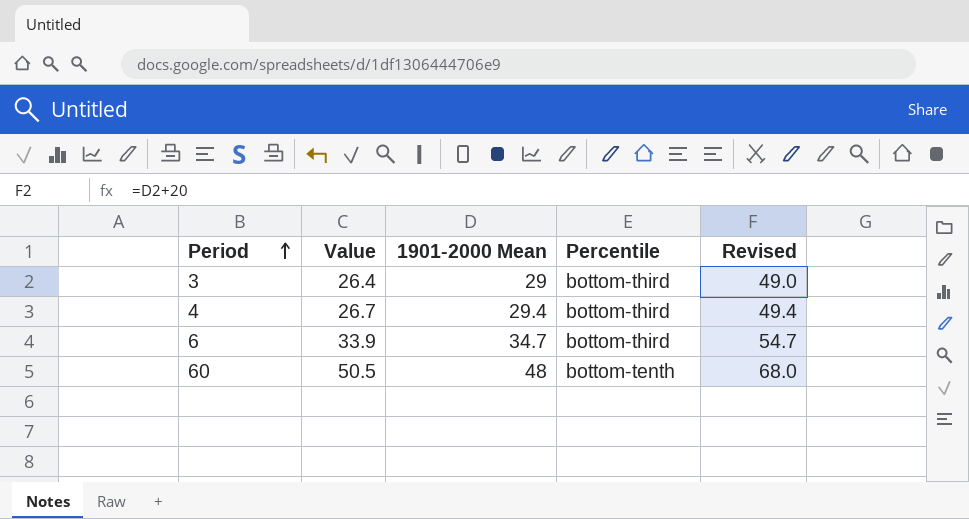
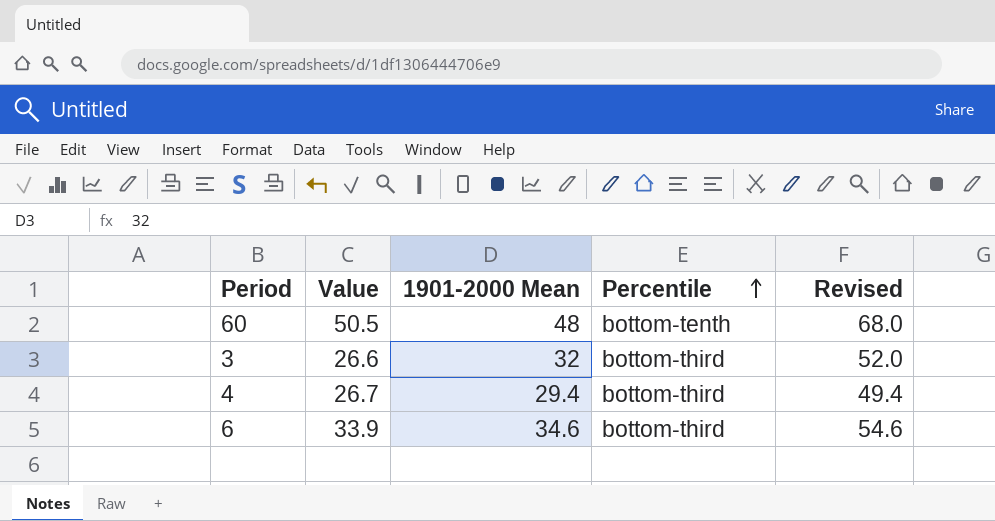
row order: Period ascending -> Percentile ascending
3 | Value: 26.4 -> 26.6
3 | 1901-2000 Mean: 29 -> 32
3 | Revised: 49.0 -> 52.0
6 | 1901-2000 Mean: 34.7 -> 34.6
6 | Revised: 54.7 -> 54.6

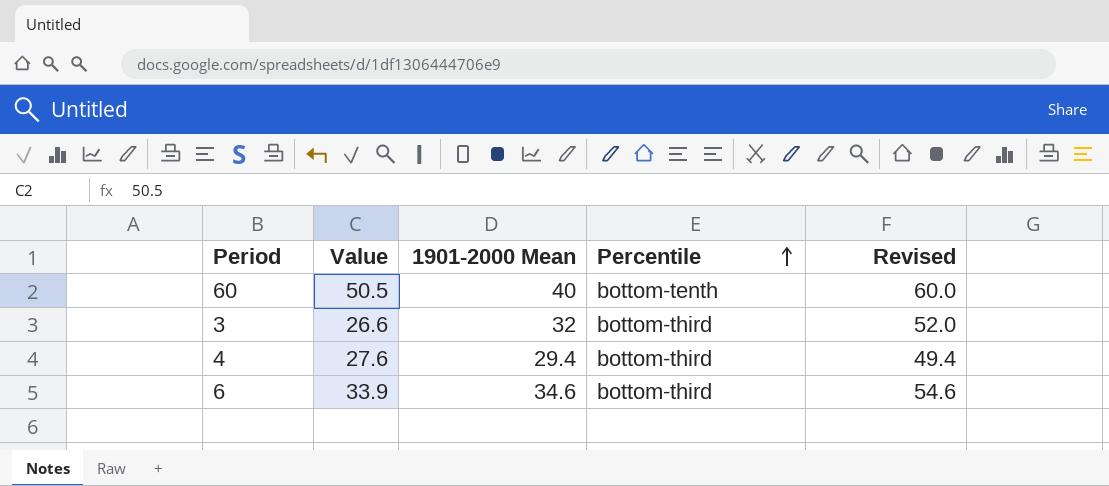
60 | 1901-2000 Mean: 48 -> 40
60 | Revised: 68.0 -> 60.0
4 | Value: 26.7 -> 27.6

